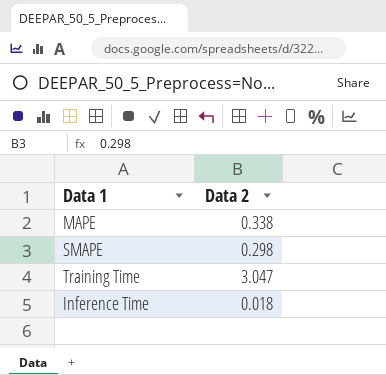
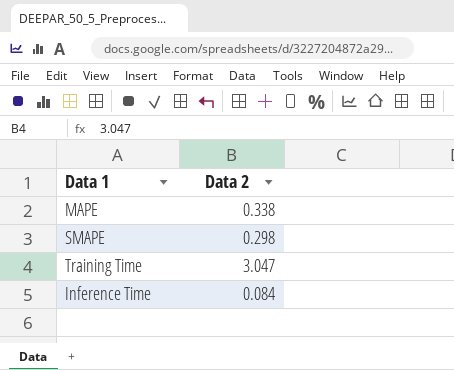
Inference Time | Data 2: 0.018 -> 0.084

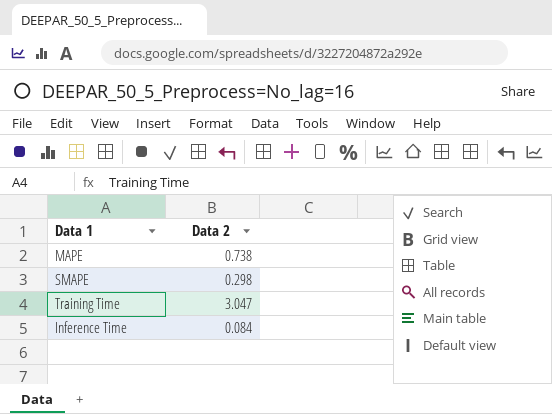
MAPE | Data 2: 0.338 -> 0.738

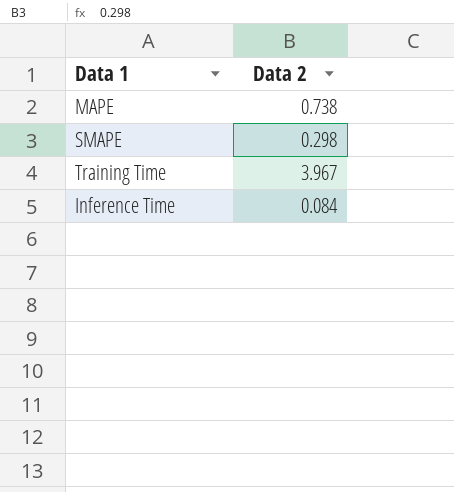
Training Time | Data 2: 3.047 -> 3.967

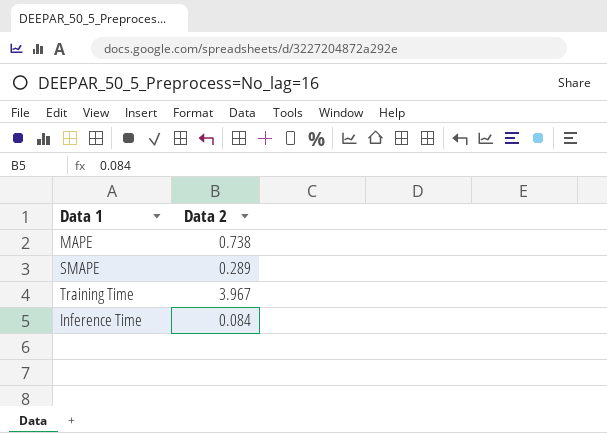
SMAPE | Data 2: 0.298 -> 0.289

